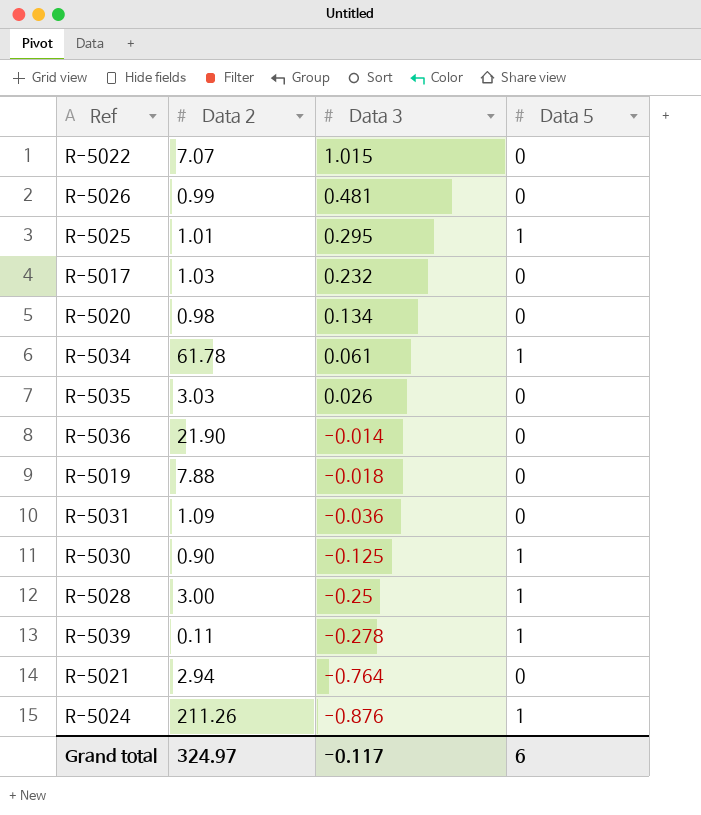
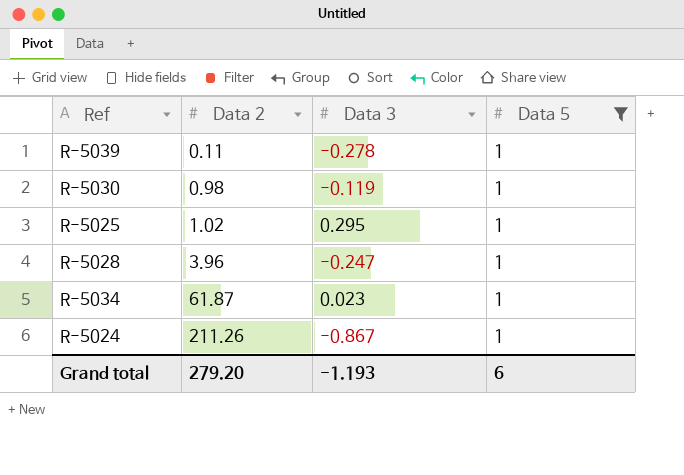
filter: none -> Data 5 = 1
row order: Data 3 descending -> Data 2 ascending
R-5030 | Data 2: 0.90 -> 0.98
R-5030 | Data 3: -0.125 -> -0.119
R-5025 | Data 2: 1.01 -> 1.02
R-5028 | Data 2: 3.00 -> 3.96
R-5028 | Data 3: -0.25 -> -0.247
R-5034 | Data 2: 61.78 -> 61.87
R-5034 | Data 3: 0.061 -> 0.023
R-5024 | Data 3: -0.876 -> -0.867
Grand total | Data 2: 324.97 -> 279.20
Grand total | Data 3: -0.117 -> -1.193

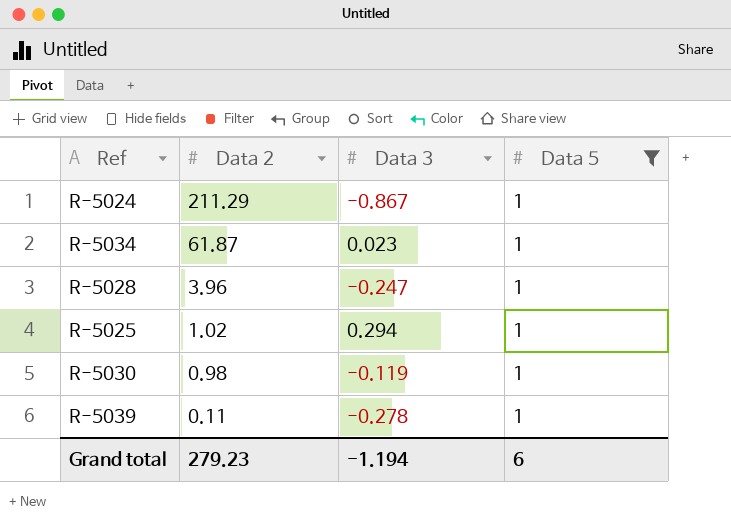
row order: Data 2 ascending -> Data 2 descending
R-5024 | Data 2: 211.26 -> 211.29
R-5025 | Data 3: 0.295 -> 0.294
Grand total | Data 2: 279.20 -> 279.23
Grand total | Data 3: -1.193 -> -1.194

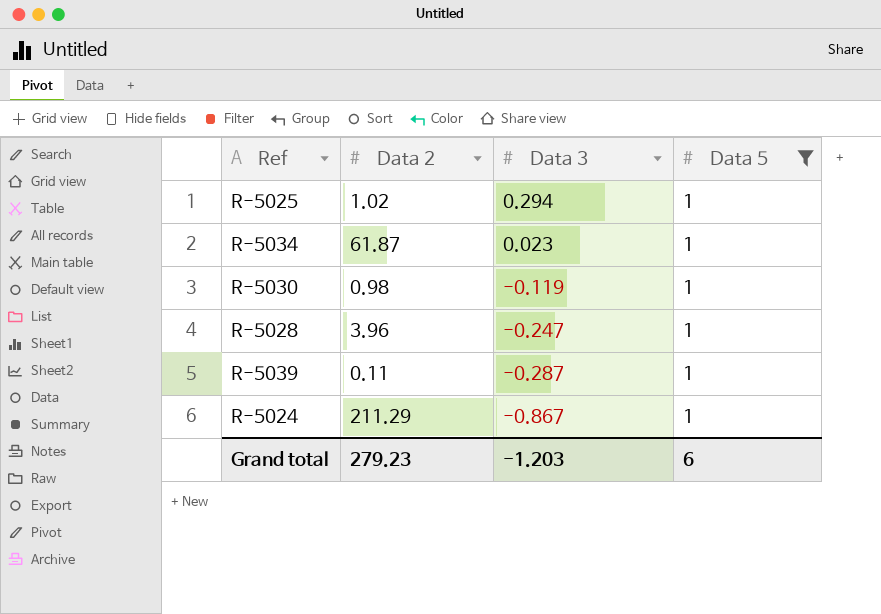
row order: Data 2 descending -> Data 3 descending
R-5039 | Data 3: -0.278 -> -0.287
Grand total | Data 3: -1.194 -> -1.203

